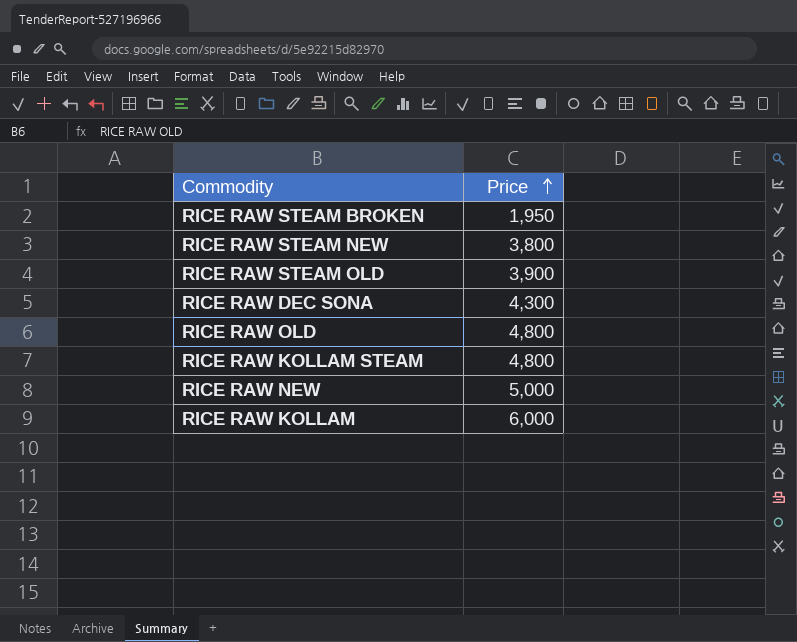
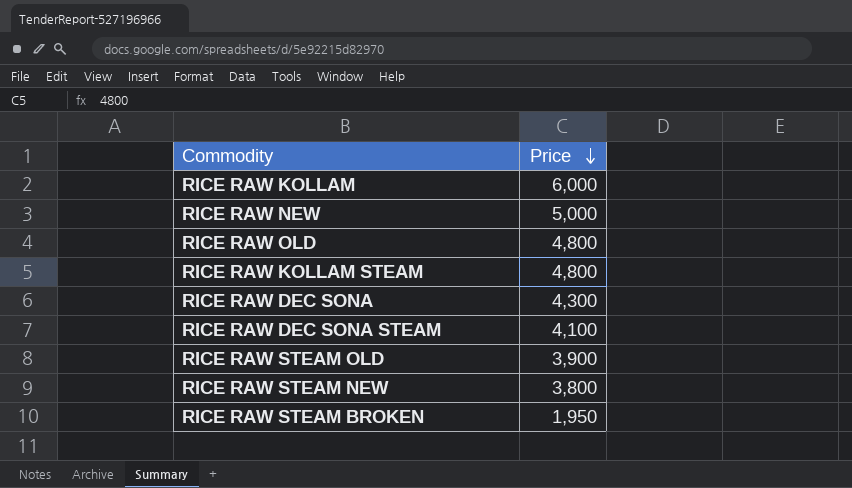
row order: Price ascending -> Price descending
row RICE RAW DEC SONA STEAM: none -> 4,100

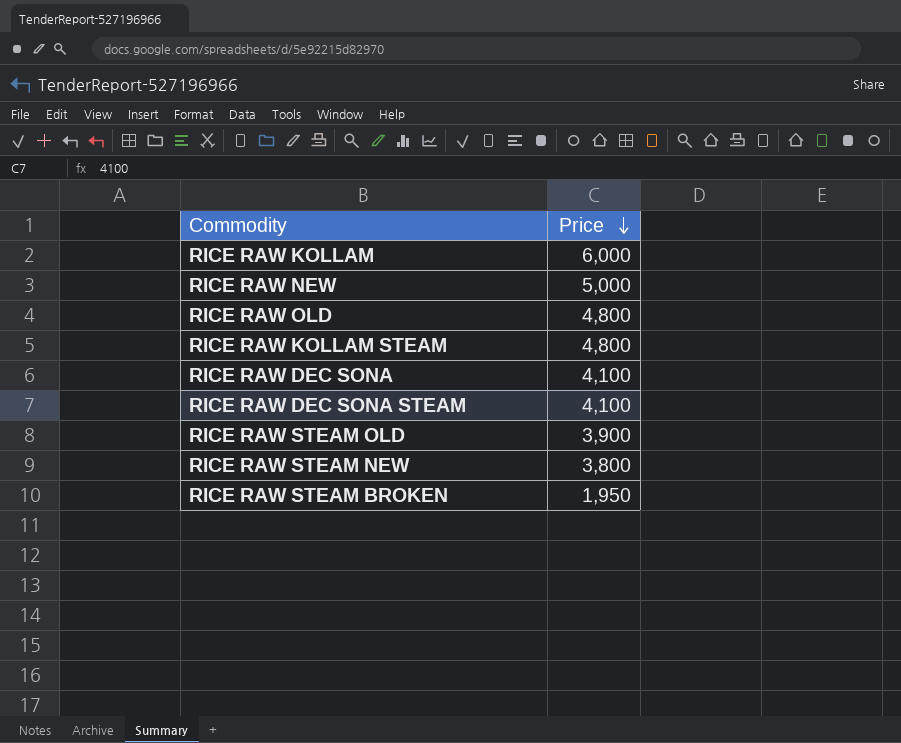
RICE RAW DEC SONA | Price: 4,300 -> 4,100

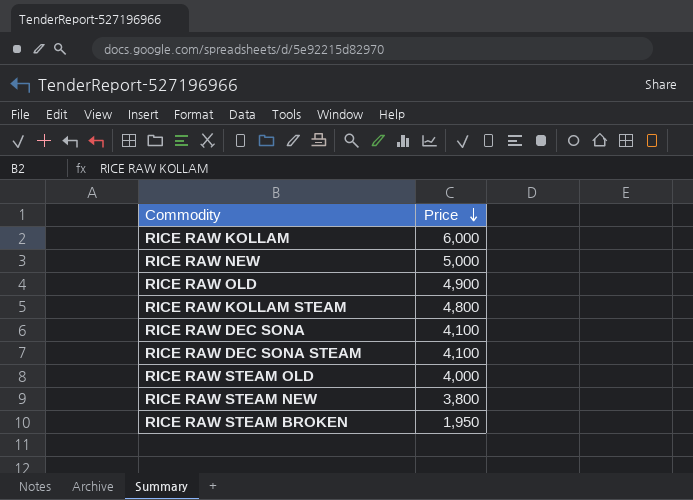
RICE RAW OLD | Price: 4,800 -> 4,900
RICE RAW STEAM OLD | Price: 3,900 -> 4,000

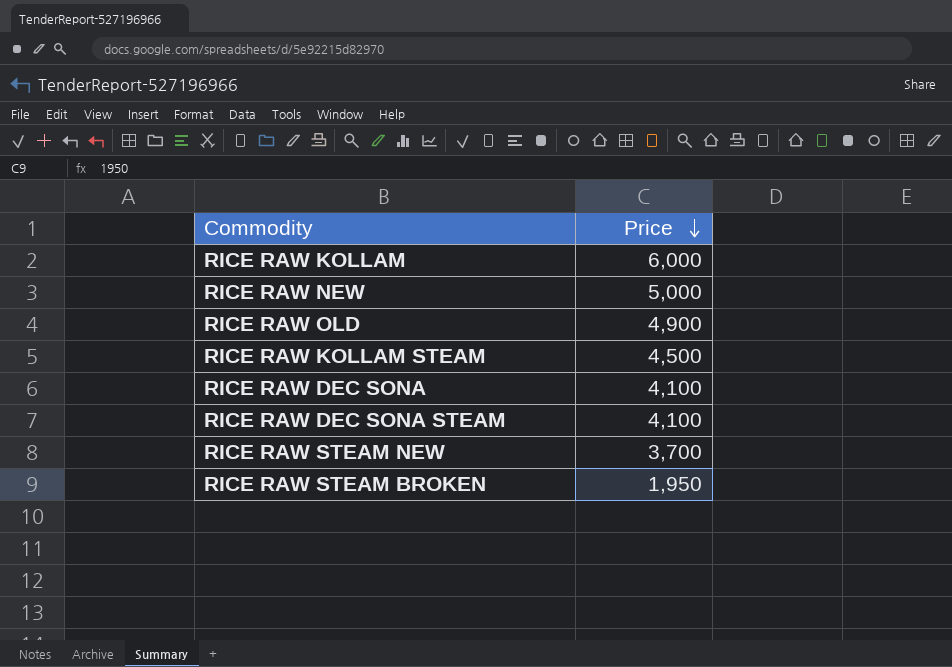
row RICE RAW STEAM OLD: 4,000 -> none
RICE RAW KOLLAM STEAM | Price: 4,800 -> 4,500
RICE RAW STEAM NEW | Price: 3,800 -> 3,700

